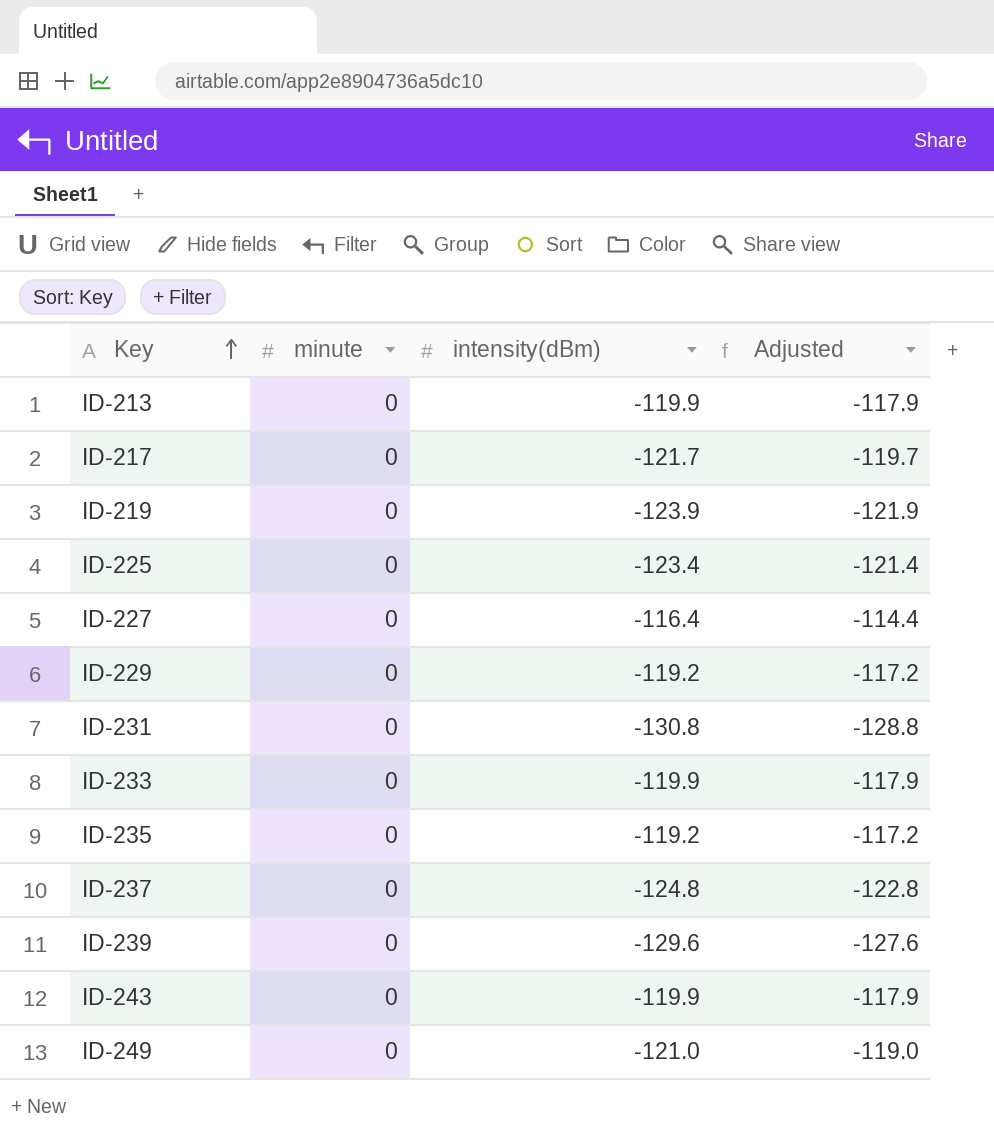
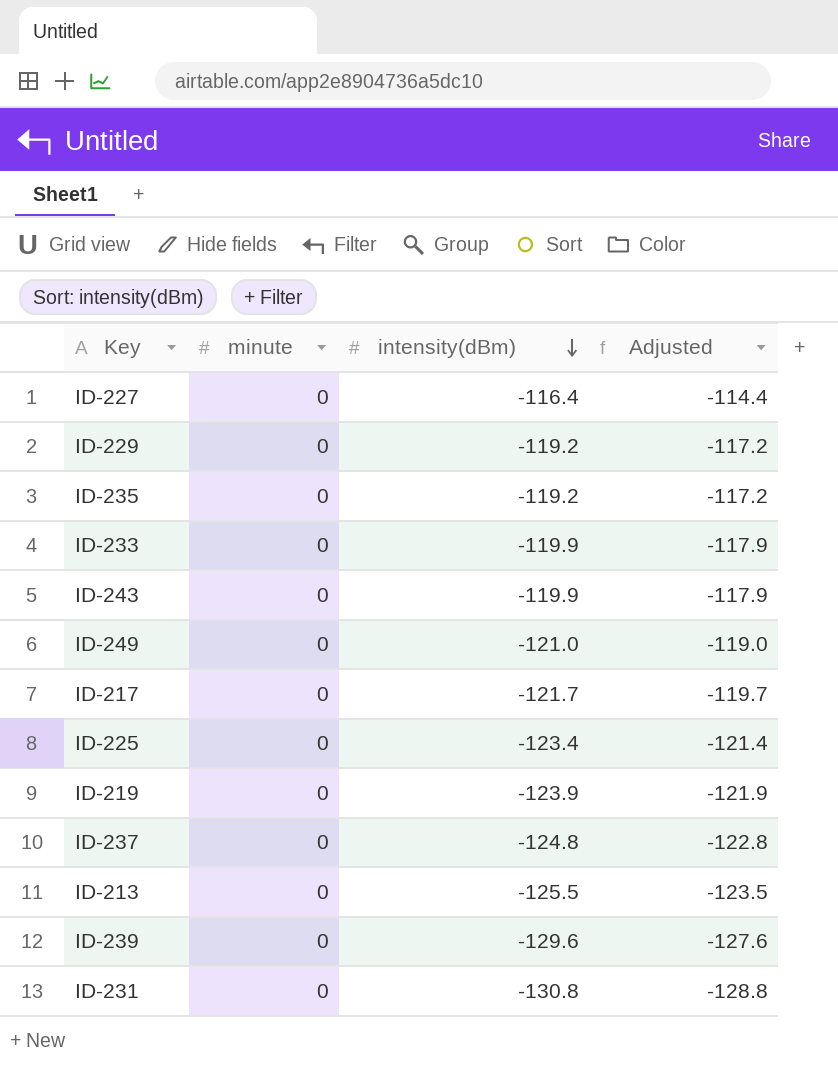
row order: Key ascending -> intensity(dBm) descending
ID-213 | intensity(dBm): -119.9 -> -125.5
ID-213 | Adjusted: -117.9 -> -123.5

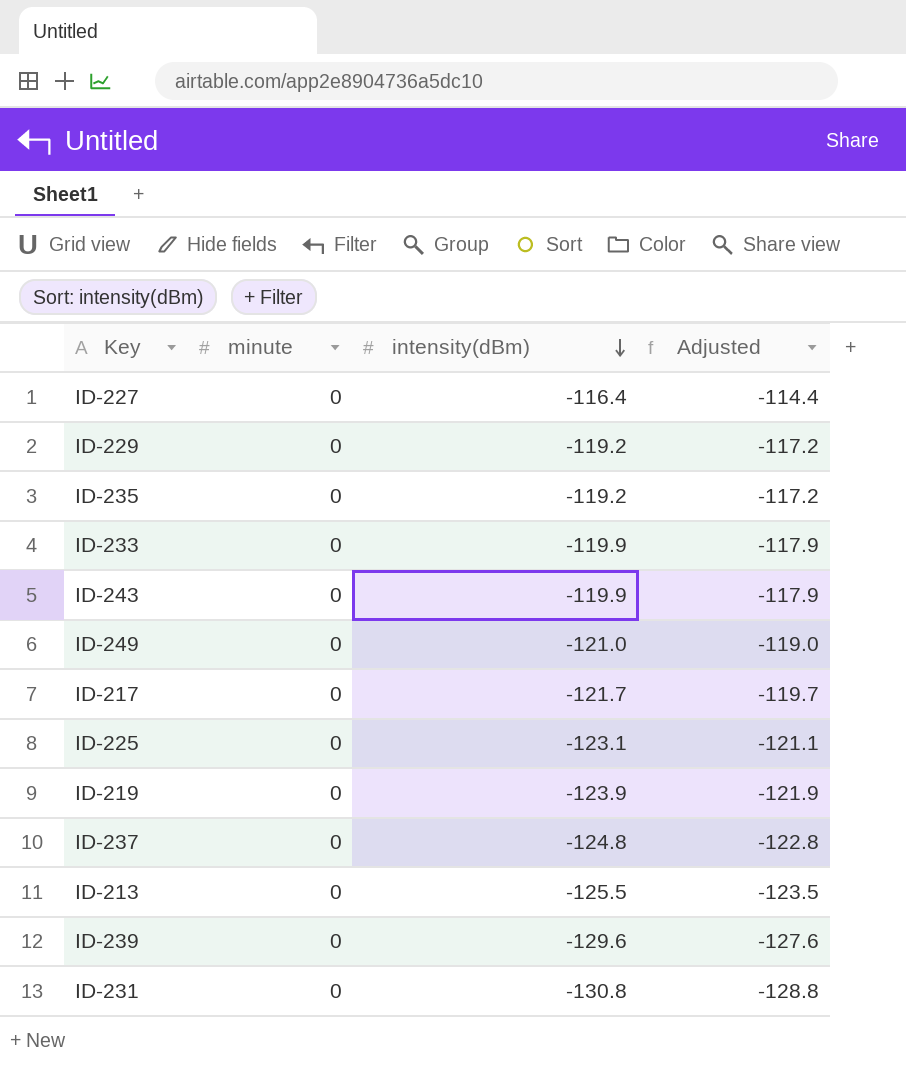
ID-225 | intensity(dBm): -123.4 -> -123.1
ID-225 | Adjusted: -121.4 -> -121.1

